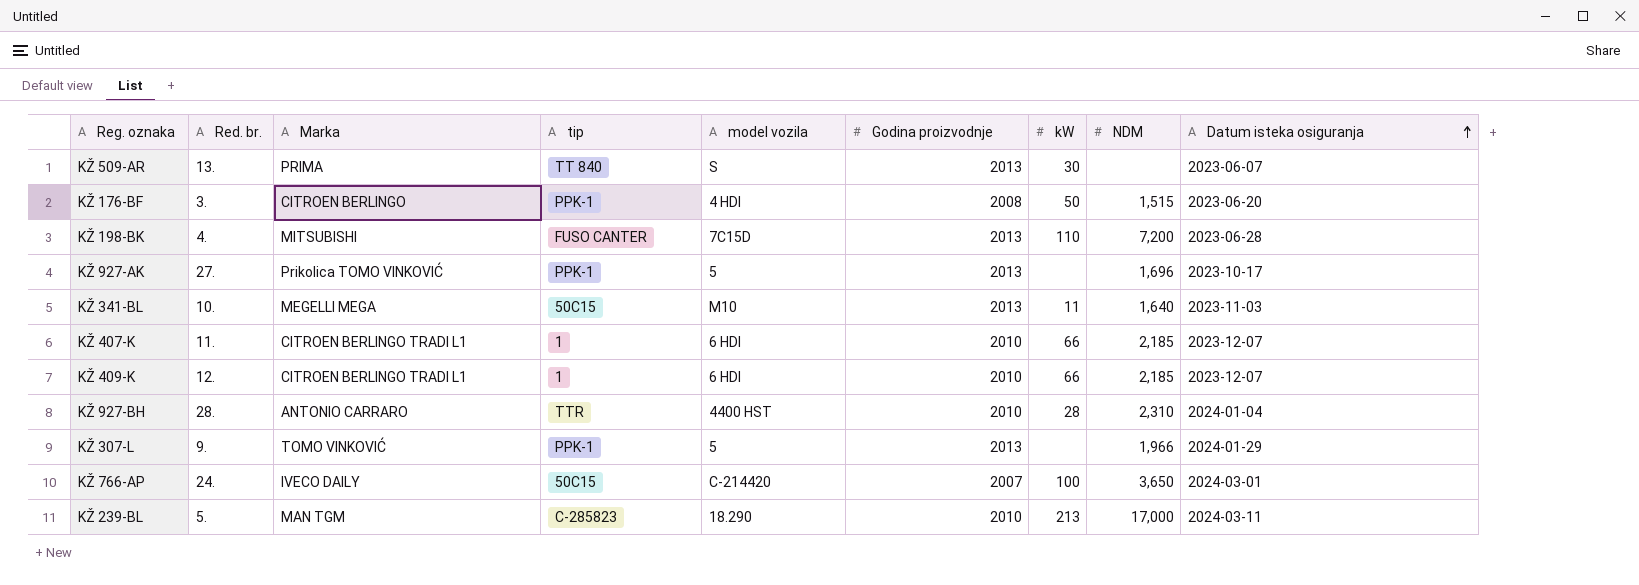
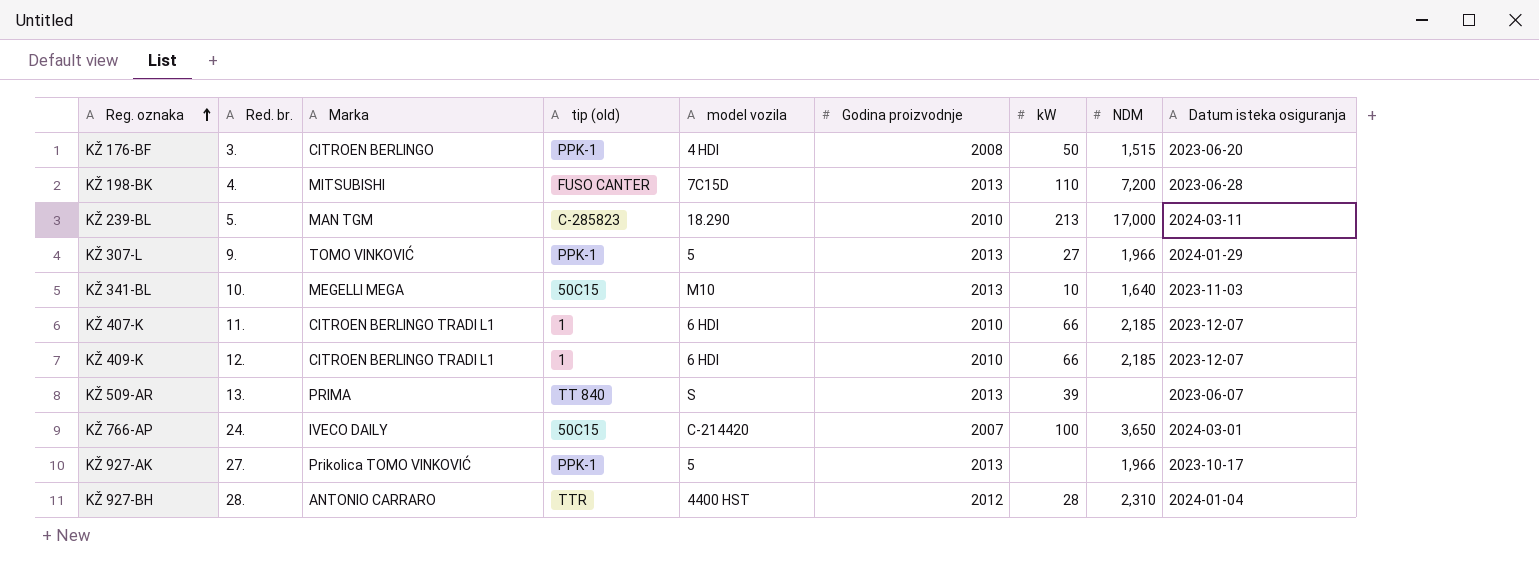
row order: Datum isteka osiguranja ascending -> Reg. oznaka ascending
column name: tip -> tip (old)
KŽ 307-L | kW: none -> 27
KŽ 341-BL | kW: 11 -> 10
KŽ 509-AR | kW: 30 -> 39
KŽ 927-AK | NDM: 1,696 -> 1,966
KŽ 927-BH | Godina proizvodnje: 2010 -> 2012

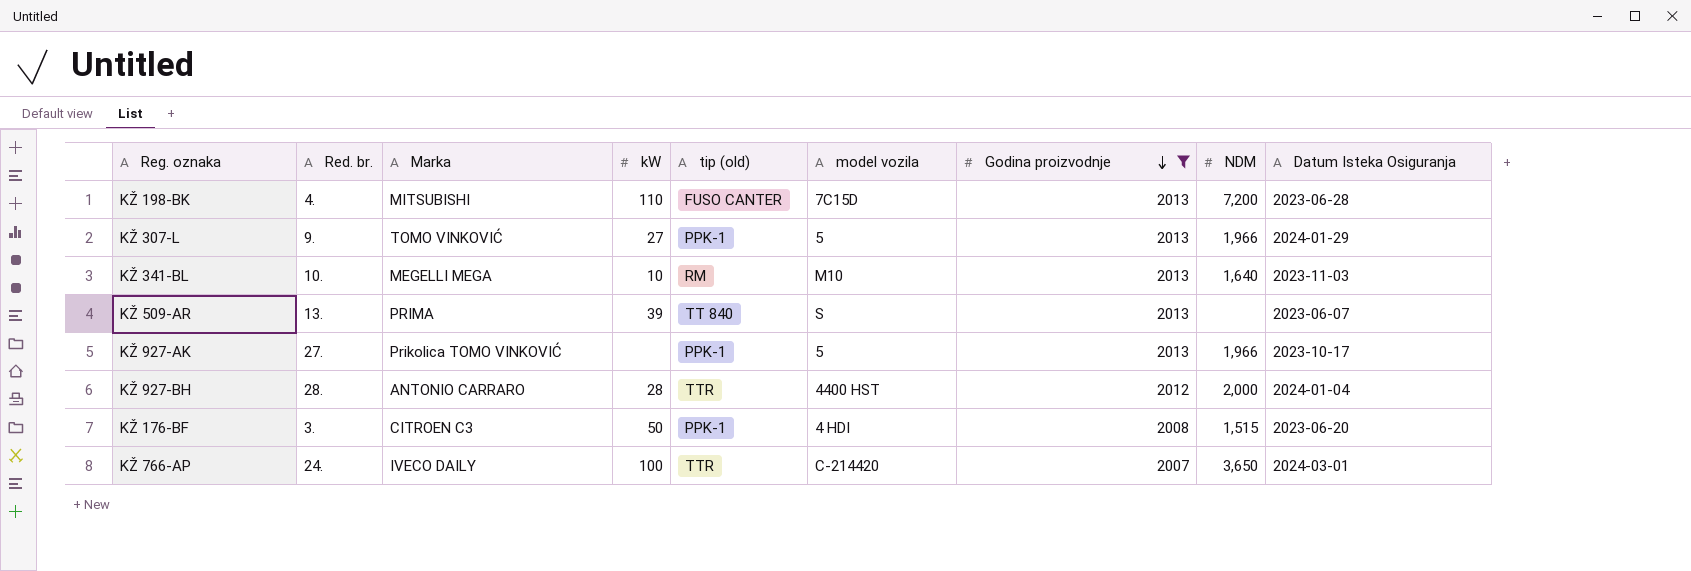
filter: none -> Godina proizvodnje != 2010
row order: Reg. oznaka ascending -> Godina proizvodnje descending
column kW | position: 7 -> 4
column name: Datum isteka osiguranja -> Datum Isteka Osiguranja
KŽ 341-BL | tip (old): 50C15 -> RM
KŽ 927-BH | NDM: 2,310 -> 2,000
KŽ 176-BF | Marka: CITROEN BERLINGO -> CITROEN C3
KŽ 766-AP | tip (old): 50C15 -> TTR

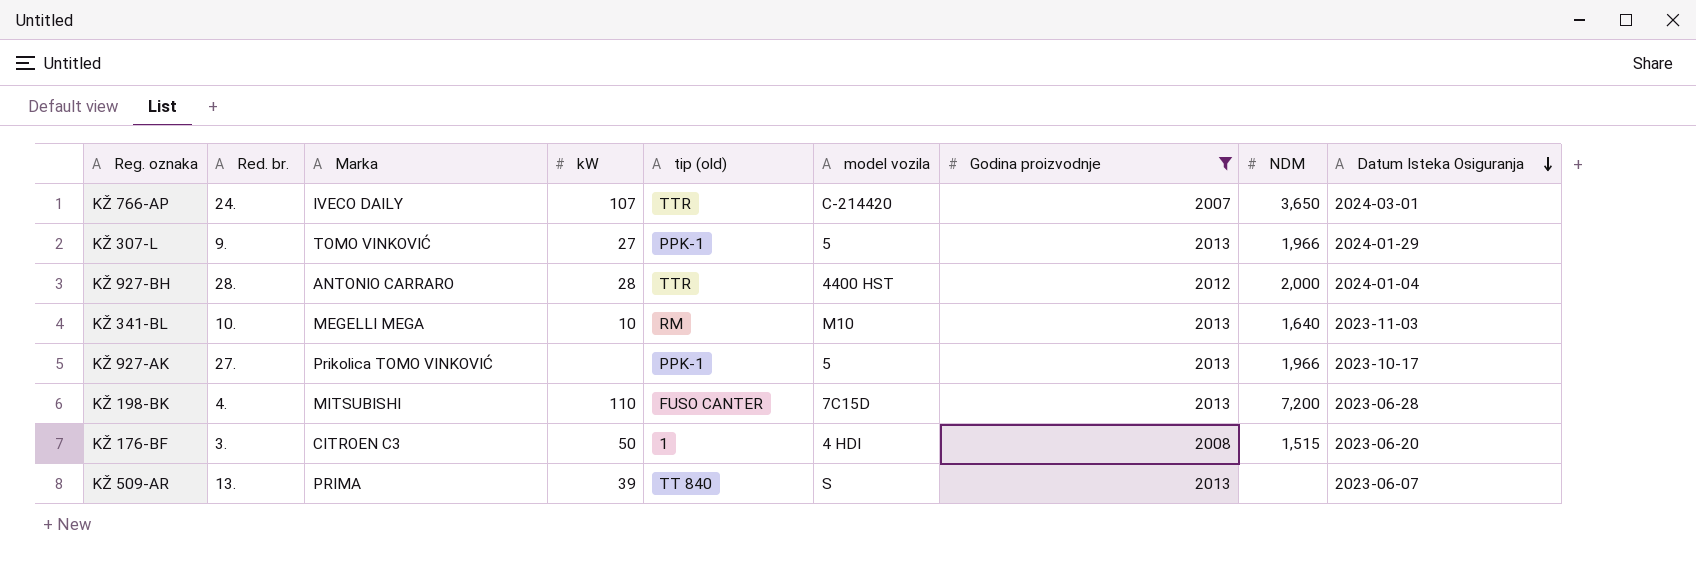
row order: Godina proizvodnje descending -> Datum Isteka Osiguranja descending
KŽ 766-AP | kW: 100 -> 107
KŽ 176-BF | tip (old): PPK-1 -> 1

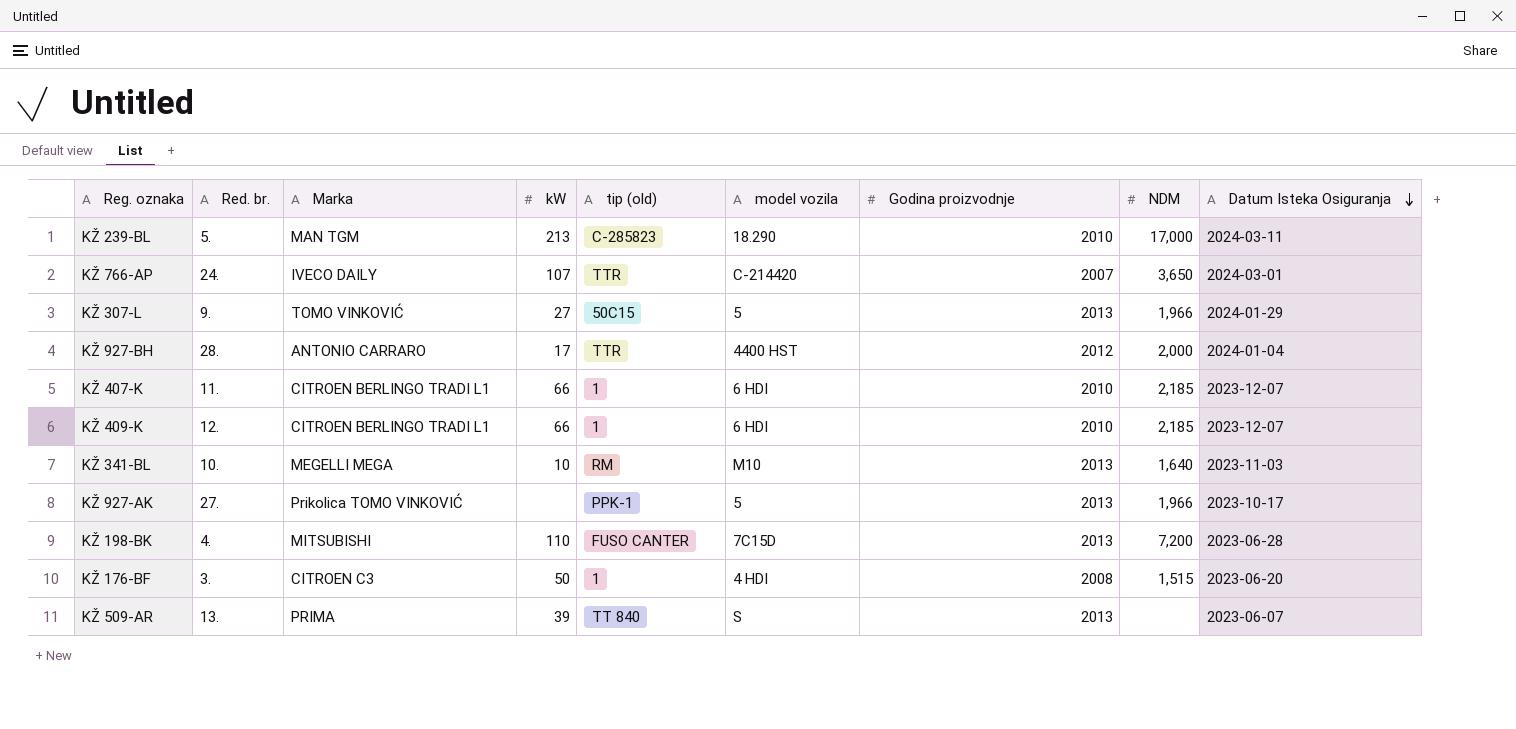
filter: Godina proizvodnje != 2010 -> none
KŽ 307-L | tip (old): PPK-1 -> 50C15
KŽ 927-BH | kW: 28 -> 17

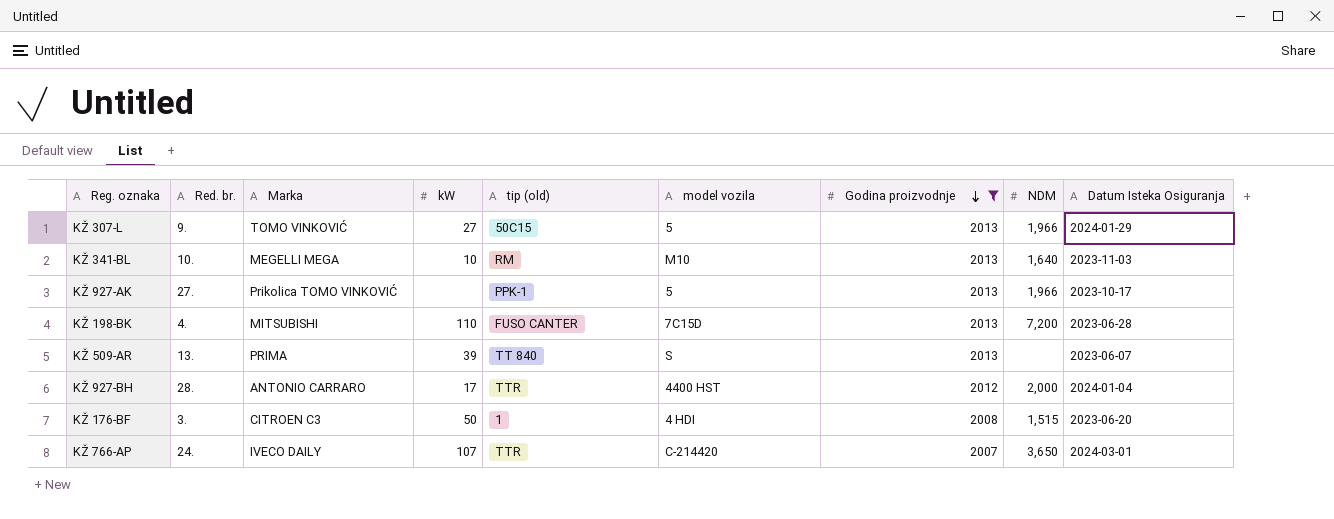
filter: none -> Godina proizvodnje != 2010
row order: Datum Isteka Osiguranja descending -> Godina proizvodnje descending

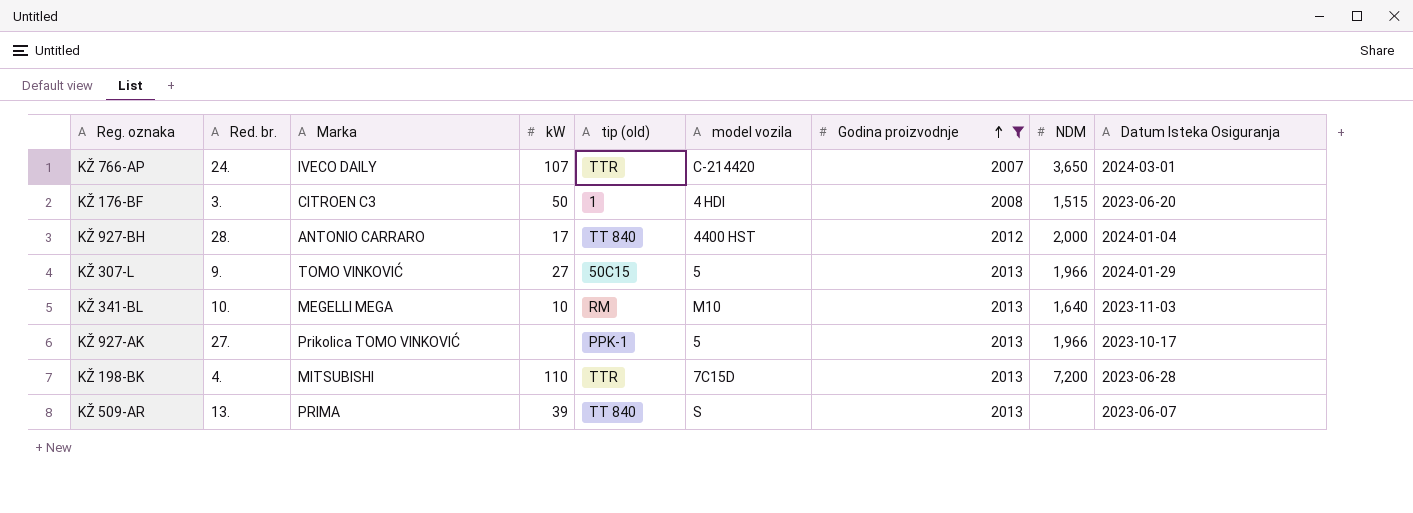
row order: Godina proizvodnje descending -> Godina proizvodnje ascending
KŽ 927-BH | tip (old): TTR -> TT 840
KŽ 198-BK | tip (old): FUSO CANTER -> TTR

